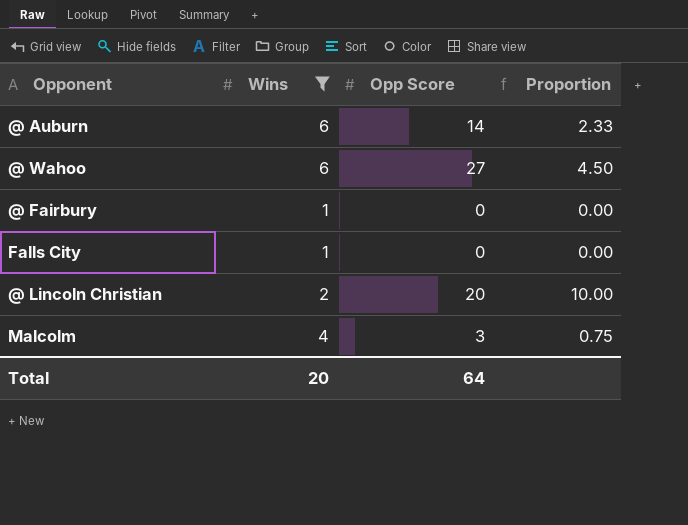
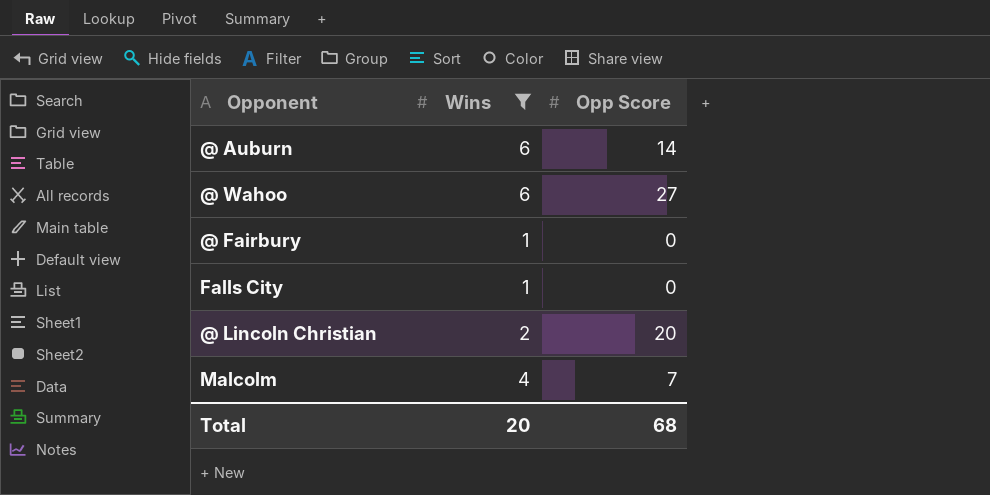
column Proportion | formula: [Opp Score] / [Wins] -> none
Malcolm | Opp Score: 3 -> 7
Total | Opp Score: 64 -> 68

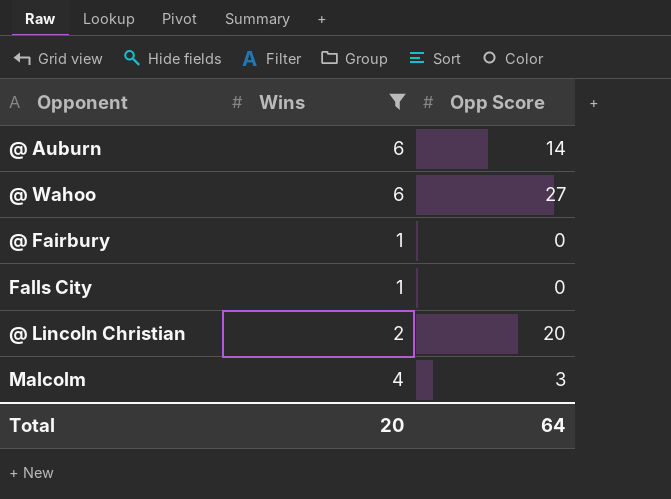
Malcolm | Opp Score: 7 -> 3
Total | Opp Score: 68 -> 64

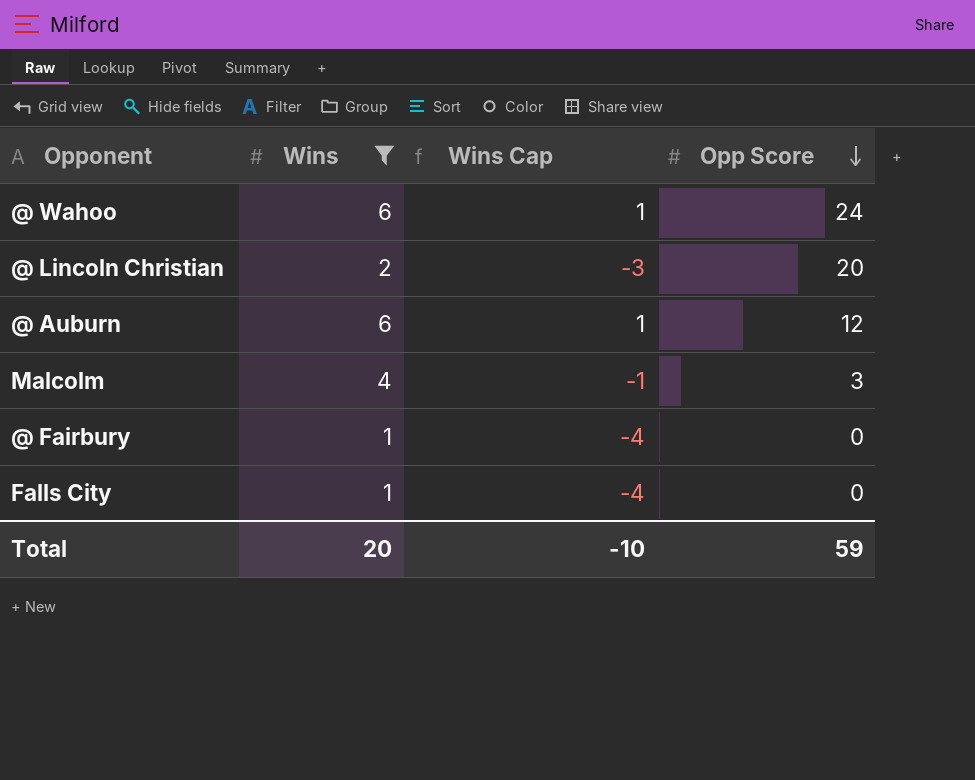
row order: none -> Opp Score descending
column Wins Cap | formula: none -> [Wins] - 5
@ Wahoo | Opp Score: 27 -> 24
@ Auburn | Opp Score: 14 -> 12
Total | Opp Score: 64 -> 59

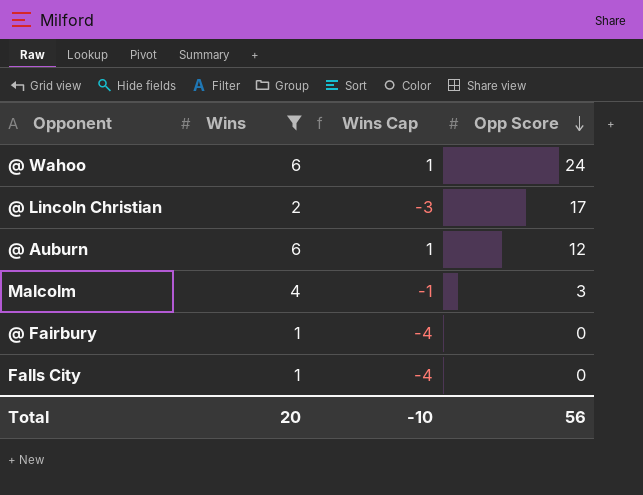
@ Lincoln Christian | Opp Score: 20 -> 17
Total | Opp Score: 59 -> 56

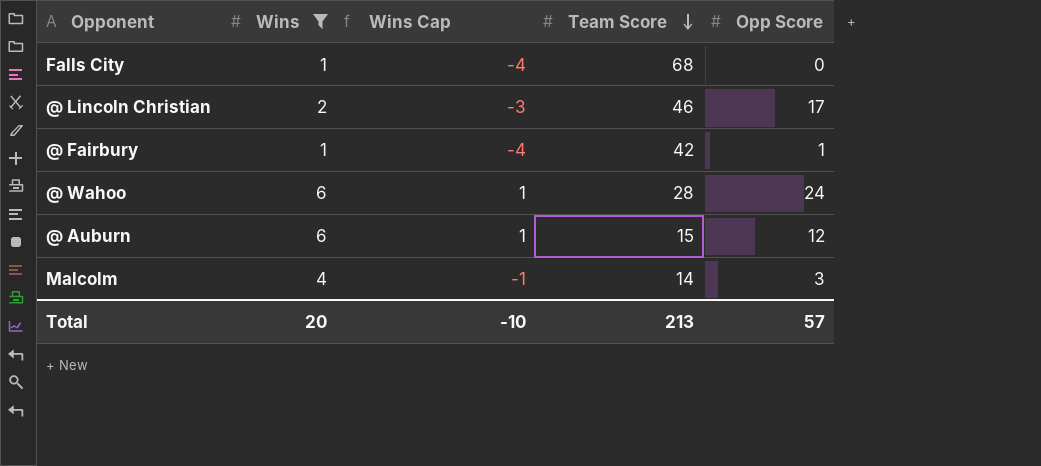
row order: Opp Score descending -> Team Score descending
column Team Score | position: none -> 4
@ Fairbury | Opp Score: 0 -> 1
Total | Opp Score: 56 -> 57

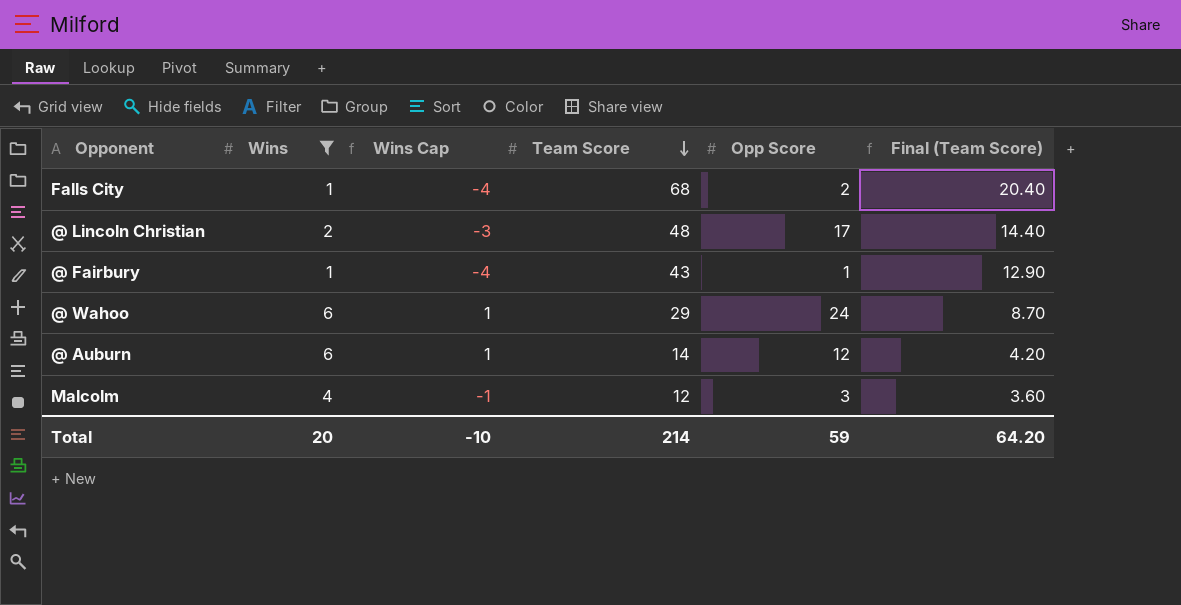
column Final (Team Score) | formula: none -> [Team Score] * 0.3
Falls City | Opp Score: 0 -> 2
@ Lincoln Christian | Team Score: 46 -> 48
@ Fairbury | Team Score: 42 -> 43
@ Wahoo | Team Score: 28 -> 29
@ Auburn | Team Score: 15 -> 14
Malcolm | Team Score: 14 -> 12
Total | Team Score: 213 -> 214
Total | Opp Score: 57 -> 59

